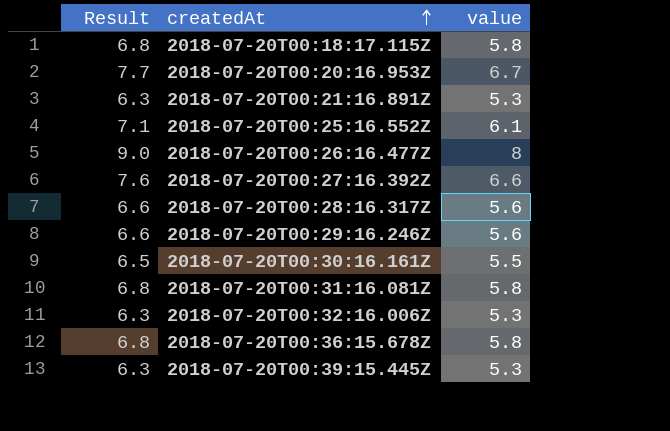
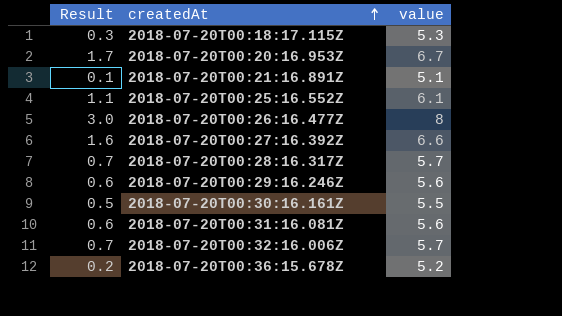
column Result | formula: [value] + 1 -> [value] - 5
row 2018-07-20T00:39:15.445Z: 6.3 | 5.3 -> none
2018-07-20T00:18:17.115Z | value: 5.8 -> 5.3
2018-07-20T00:21:16.891Z | value: 5.3 -> 5.1
2018-07-20T00:28:16.317Z | value: 5.6 -> 5.7
2018-07-20T00:31:16.081Z | value: 5.8 -> 5.6
2018-07-20T00:32:16.006Z | value: 5.3 -> 5.7
2018-07-20T00:36:15.678Z | value: 5.8 -> 5.2

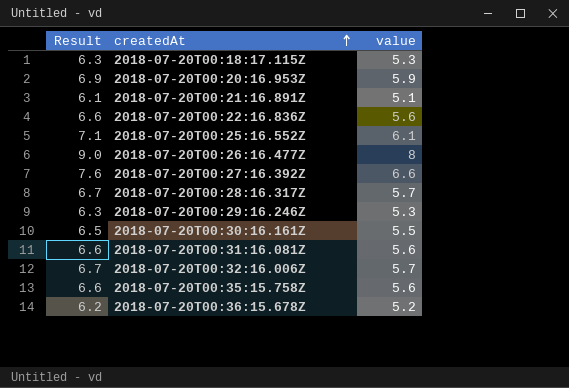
column Result | formula: [value] - 5 -> [value] + 1
2018-07-20T00:20:16.953Z | value: 6.7 -> 5.9
row 2018-07-20T00:22:16.836Z: none -> 6.6 | 5.6
2018-07-20T00:29:16.246Z | value: 5.6 -> 5.3
row 2018-07-20T00:35:15.758Z: none -> 6.6 | 5.6

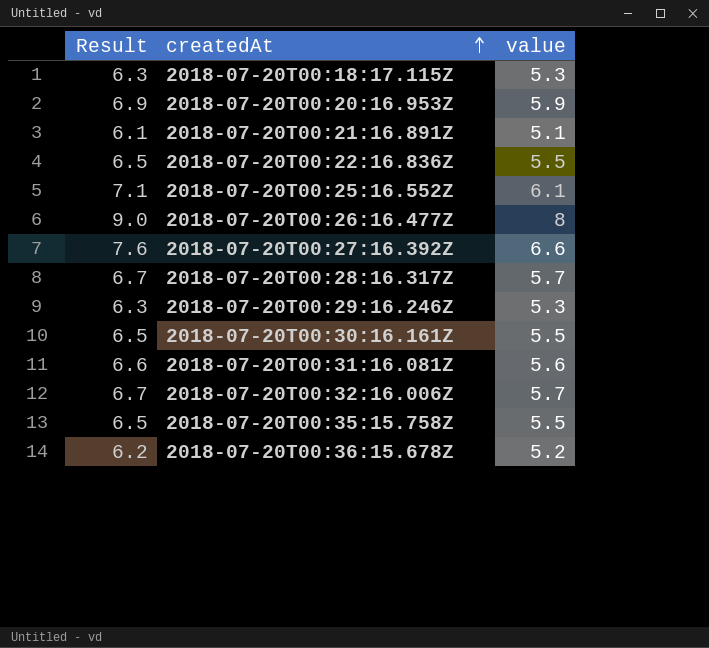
2018-07-20T00:22:16.836Z | Result: 6.6 -> 6.5
2018-07-20T00:22:16.836Z | value: 5.6 -> 5.5
2018-07-20T00:35:15.758Z | Result: 6.6 -> 6.5
2018-07-20T00:35:15.758Z | value: 5.6 -> 5.5

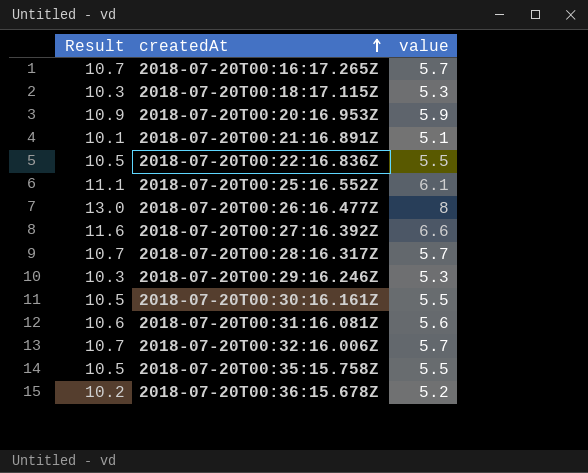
column Result | formula: [value] + 1 -> [value] + 5
row 2018-07-20T00:16:17.265Z: none -> 10.7 | 5.7

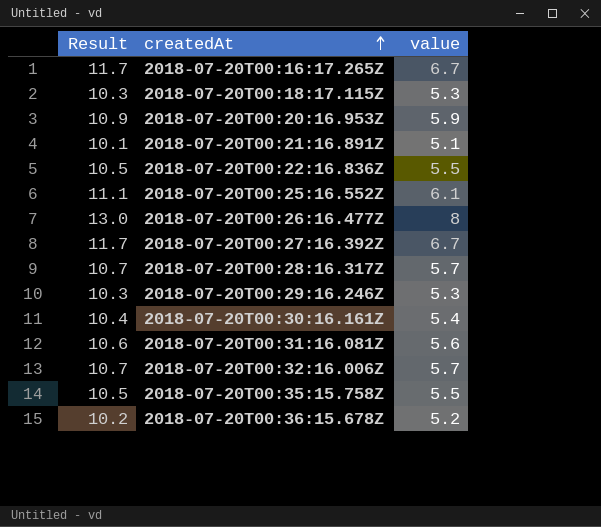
2018-07-20T00:16:17.265Z | Result: 10.7 -> 11.7
2018-07-20T00:16:17.265Z | value: 5.7 -> 6.7
2018-07-20T00:27:16.392Z | Result: 11.6 -> 11.7
2018-07-20T00:27:16.392Z | value: 6.6 -> 6.7
2018-07-20T00:30:16.161Z | Result: 10.5 -> 10.4
2018-07-20T00:30:16.161Z | value: 5.5 -> 5.4

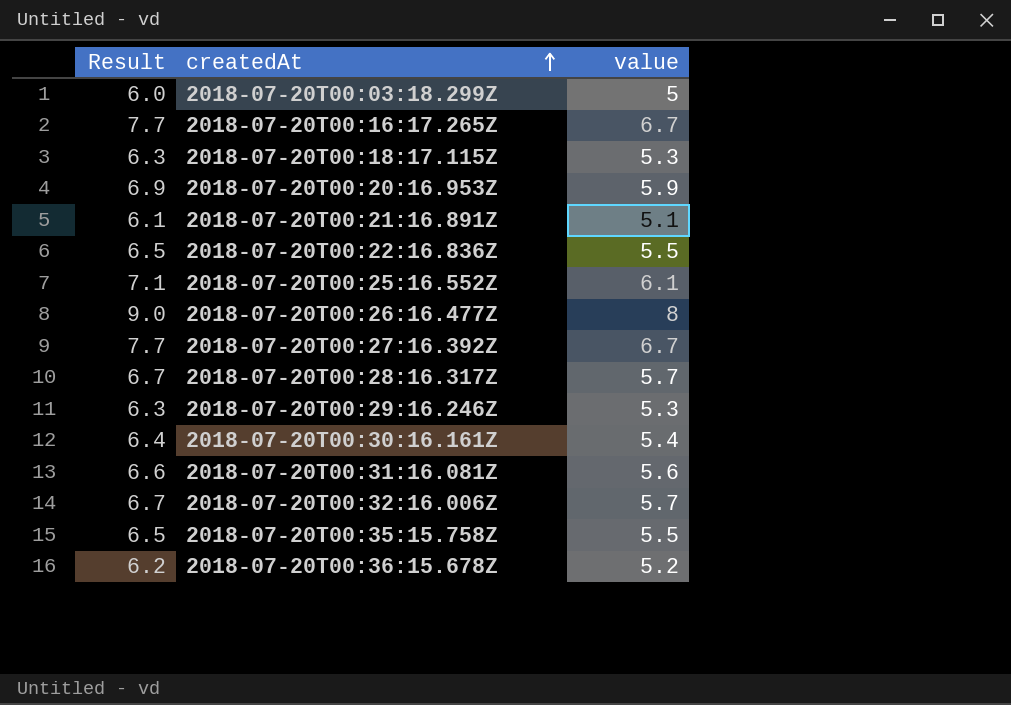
column Result | formula: [value] + 5 -> [value] + 1
row 2018-07-20T00:03:18.299Z: none -> 6.0 | 5

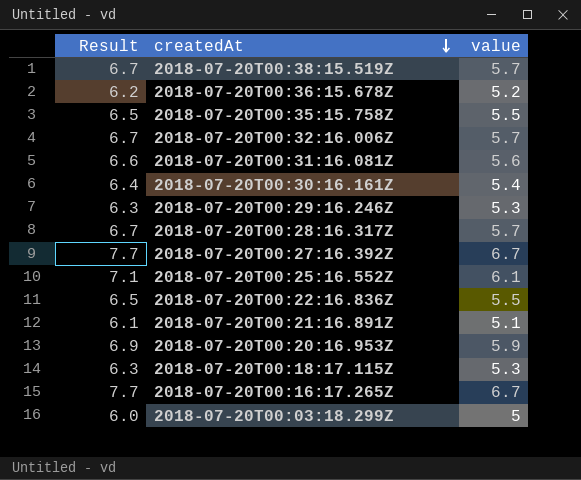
row order: createdAt ascending -> createdAt descending
row 2018-07-20T00:26:16.477Z: 9.0 | 8 -> none
row 2018-07-20T00:38:15.519Z: none -> 6.7 | 5.7

